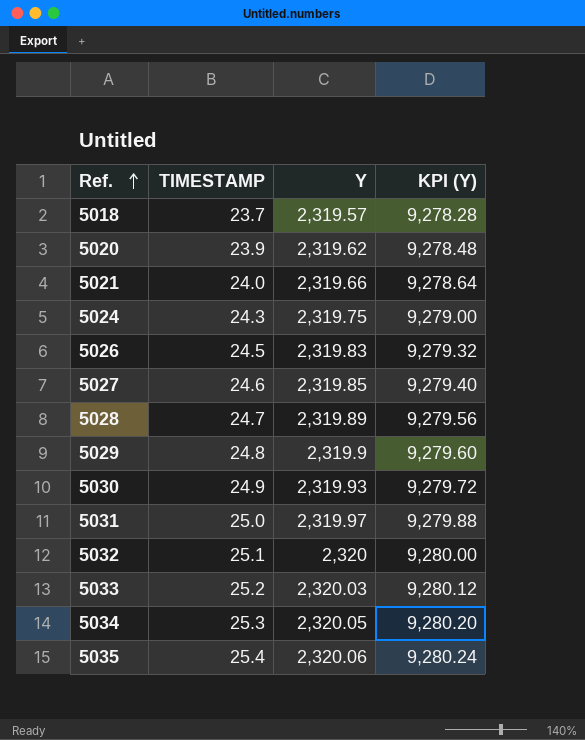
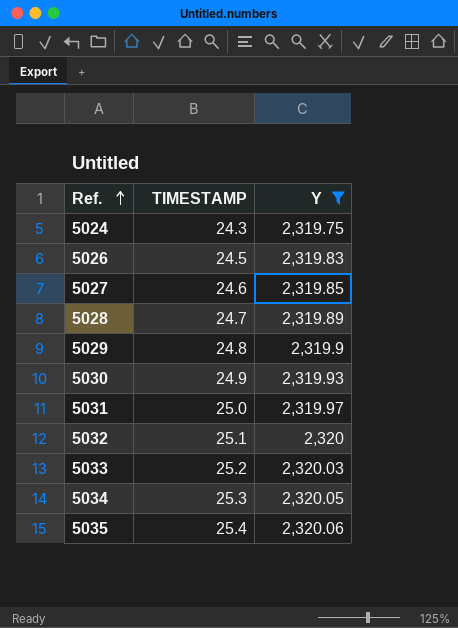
filter: none -> Y >= 2,319.75
column KPI (Y) | formula: [Y] * 4 -> none

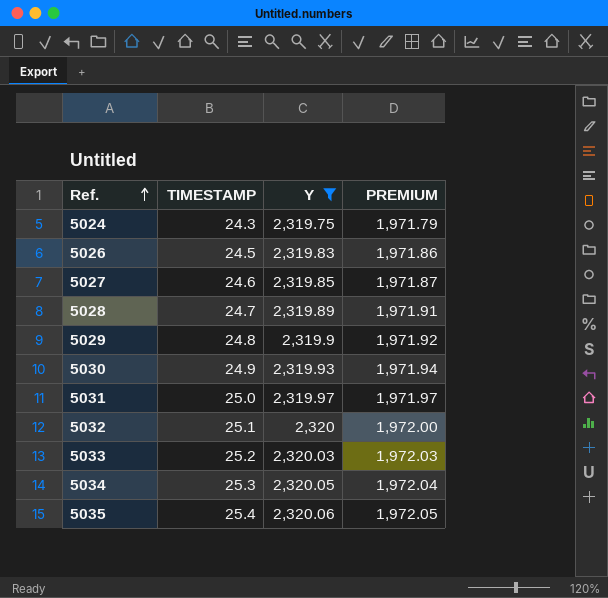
column PREMIUM | formula: none -> [Y] * 0.85

